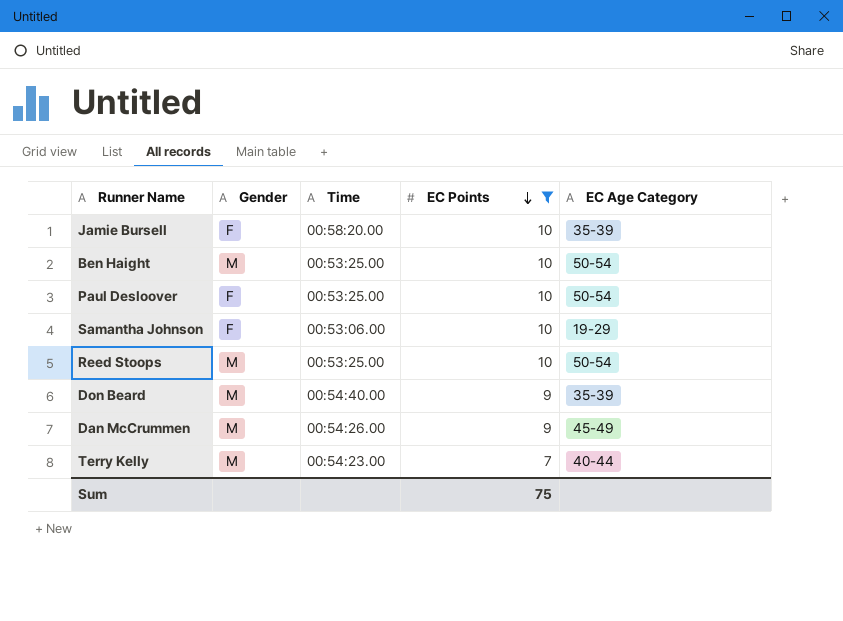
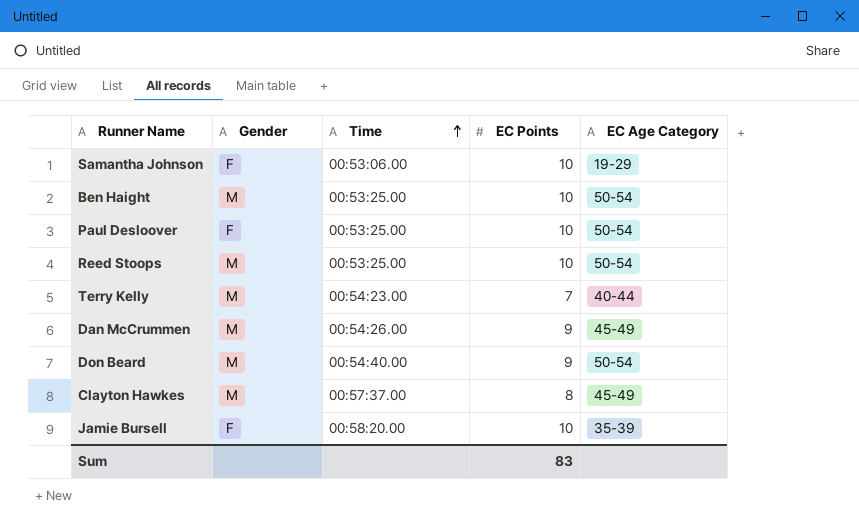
filter: EC Points != 8 -> none
row order: EC Points descending -> Time ascending
Don Beard | EC Age Category: 35-39 -> 50-54
Sum | EC Points: 75 -> 83

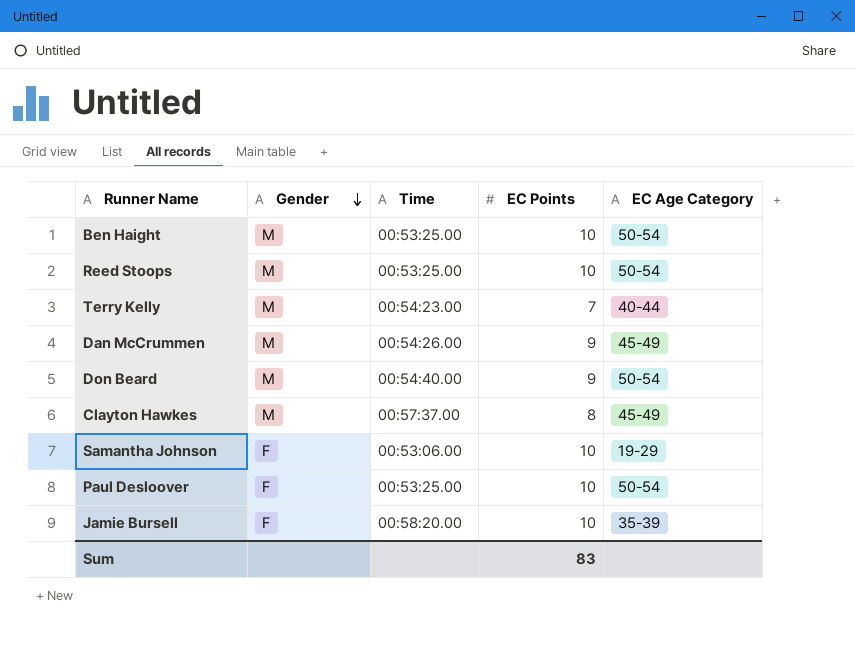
row order: Time ascending -> Gender descending

